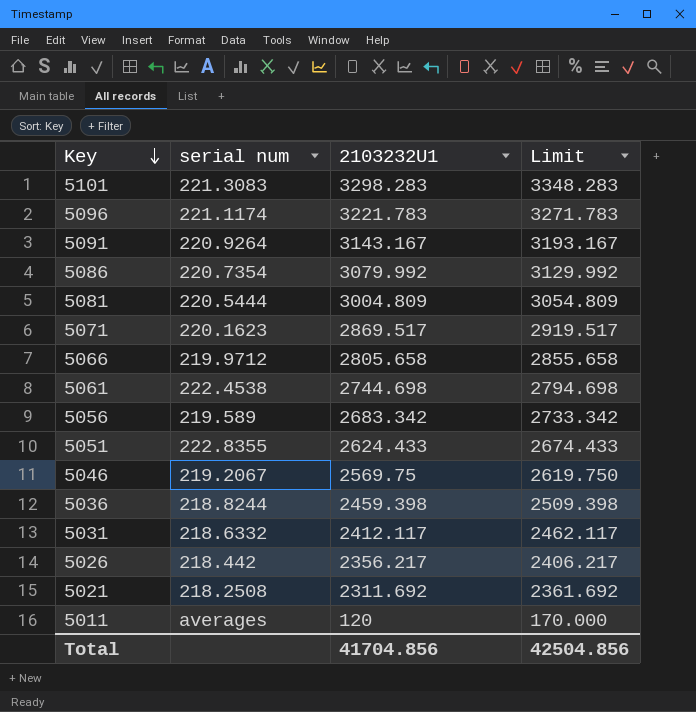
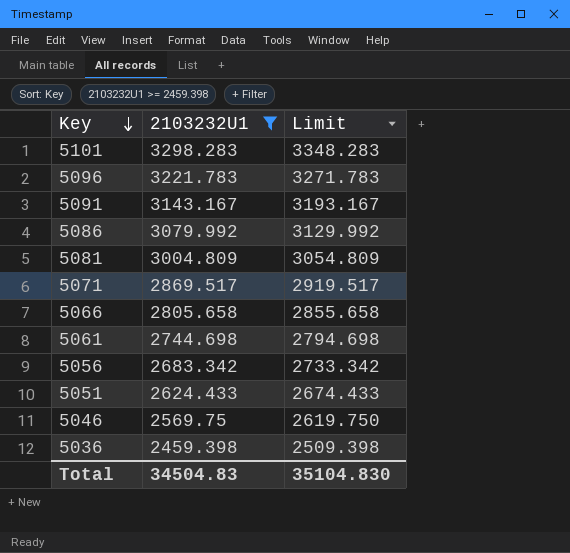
filter: none -> 2103232U1 >= 2459.398
column serial num | position: 2 -> none
Total | 2103232U1: 41704.856 -> 34504.83
Total | Limit: 42504.856 -> 35104.830

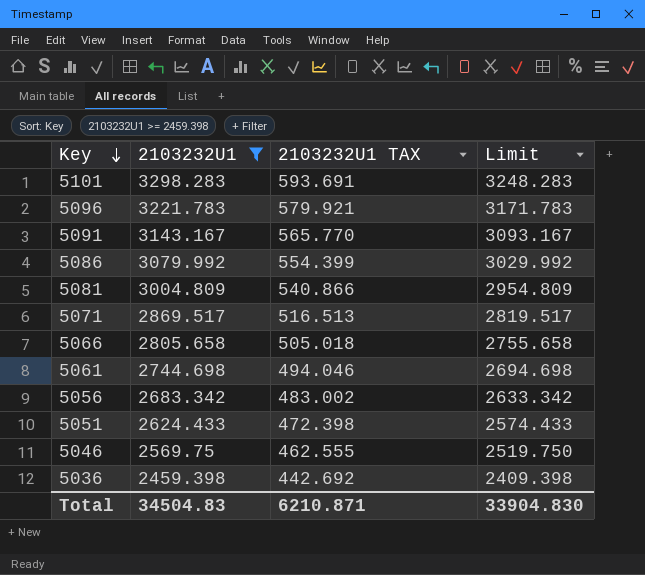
column 2103232U1 TAX | formula: none -> [2103232U1] * 0.18
column Limit | formula: [2103232U1] + 50 -> [2103232U1] - 50
Total | Limit: 35104.830 -> 33904.830

